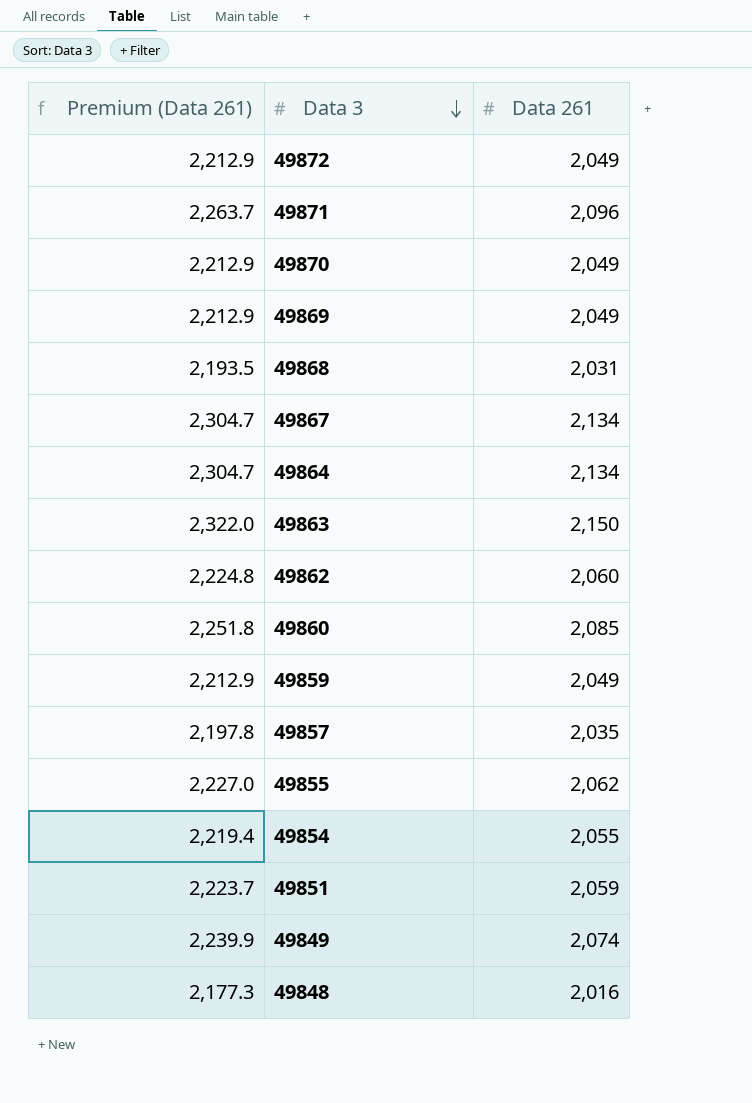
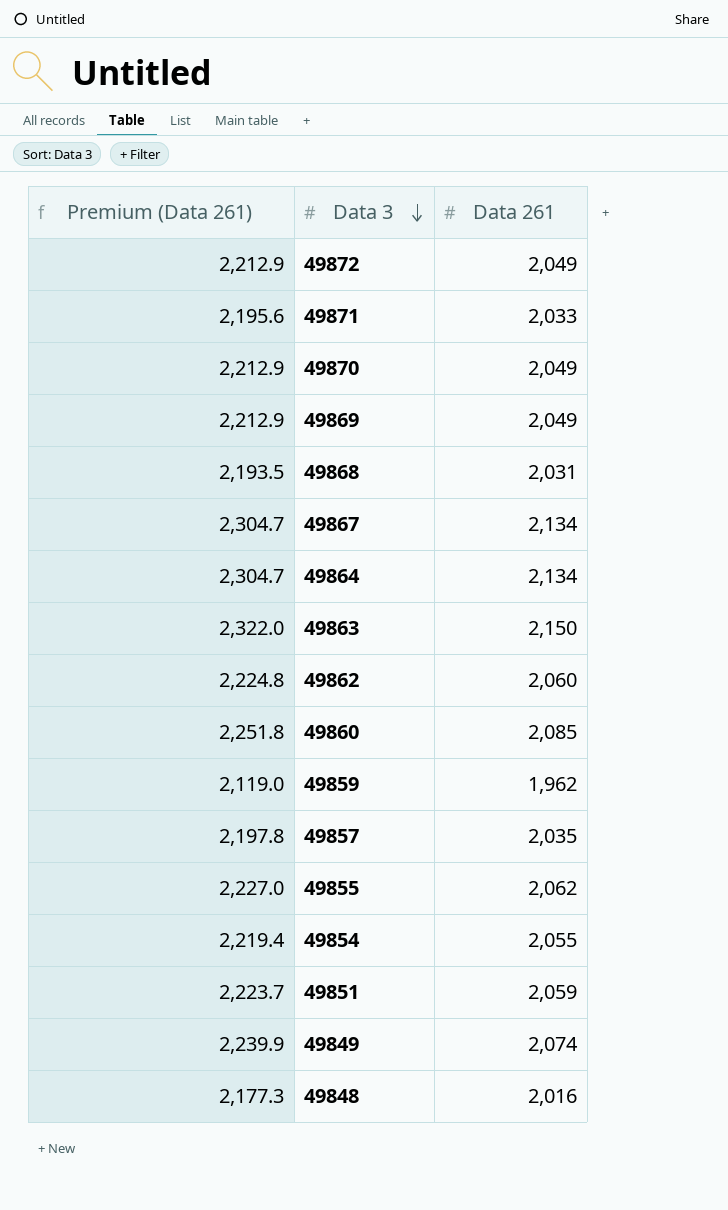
49871 | Premium (Data 261): 2,263.7 -> 2,195.6
49871 | Data 261: 2,096 -> 2,033
49859 | Premium (Data 261): 2,212.9 -> 2,119.0
49859 | Data 261: 2,049 -> 1,962

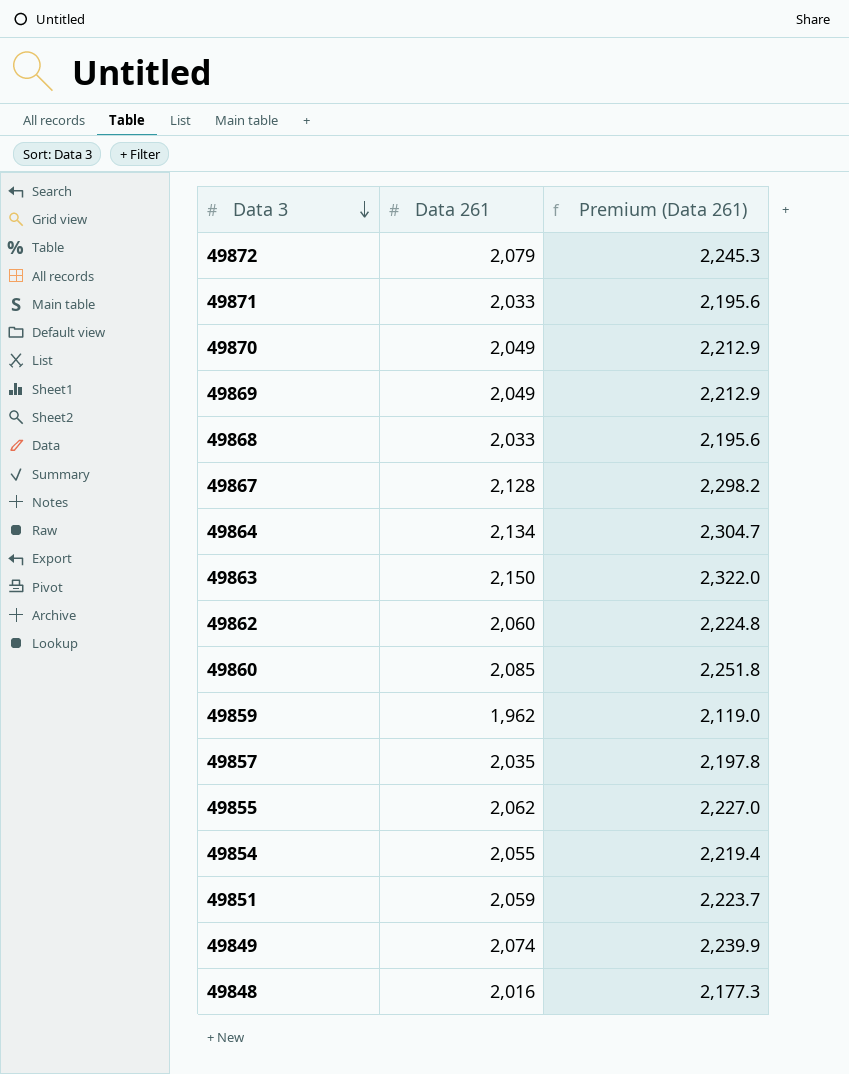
column Premium (Data 261) | position: 1 -> 3
49872 | Data 261: 2,049 -> 2,079
49872 | Premium (Data 261): 2,212.9 -> 2,245.3
49868 | Data 261: 2,031 -> 2,033
49868 | Premium (Data 261): 2,193.5 -> 2,195.6
49867 | Data 261: 2,134 -> 2,128
49867 | Premium (Data 261): 2,304.7 -> 2,298.2

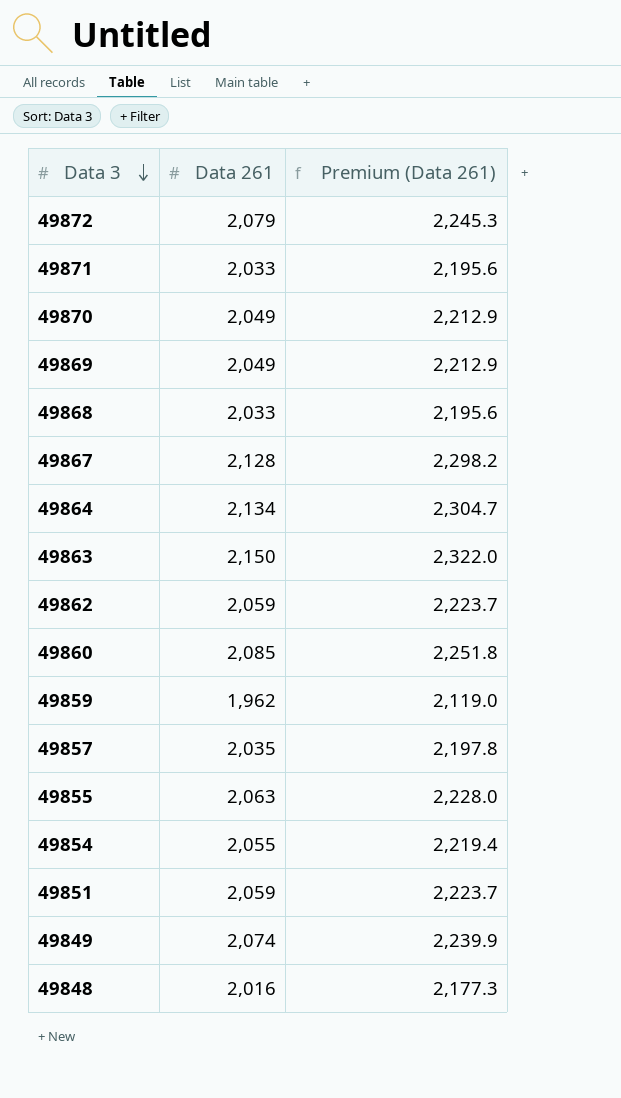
49862 | Data 261: 2,060 -> 2,059
49862 | Premium (Data 261): 2,224.8 -> 2,223.7
49855 | Data 261: 2,062 -> 2,063
49855 | Premium (Data 261): 2,227.0 -> 2,228.0

